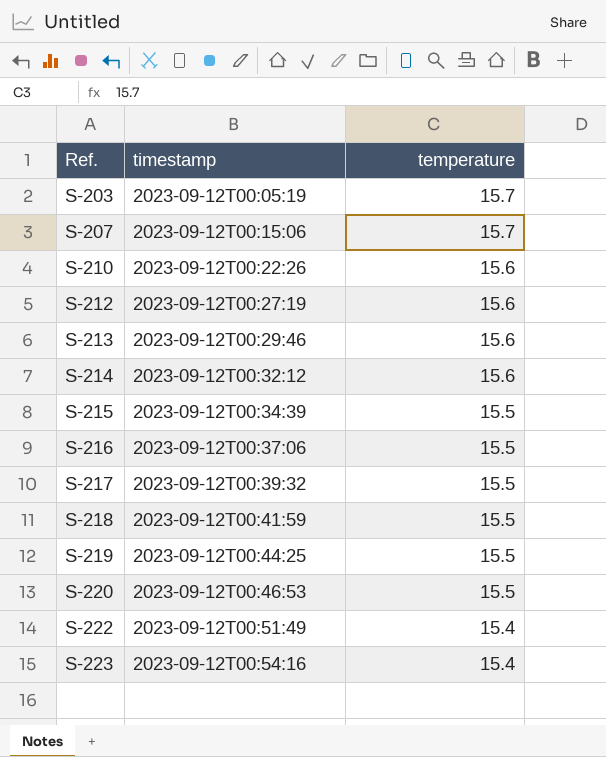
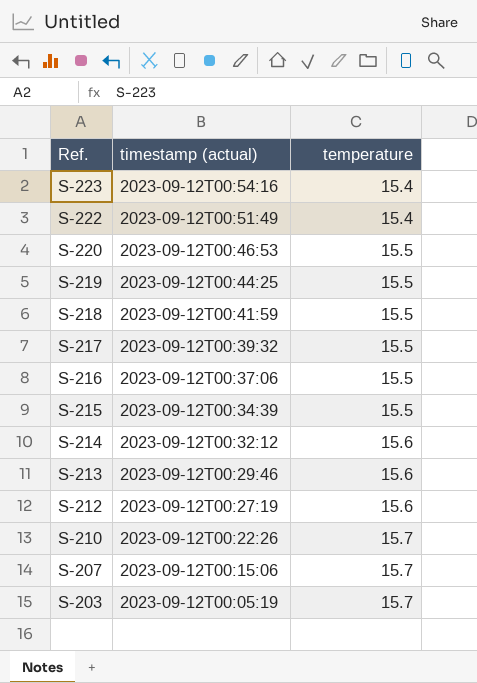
row order: Ref. ascending -> Ref. descending
column name: timestamp -> timestamp (actual)
S-210 | temperature: 15.6 -> 15.7

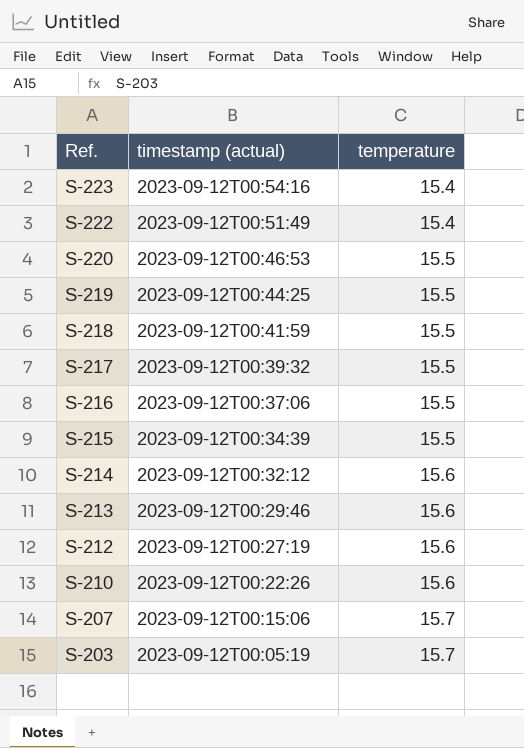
S-210 | temperature: 15.7 -> 15.6

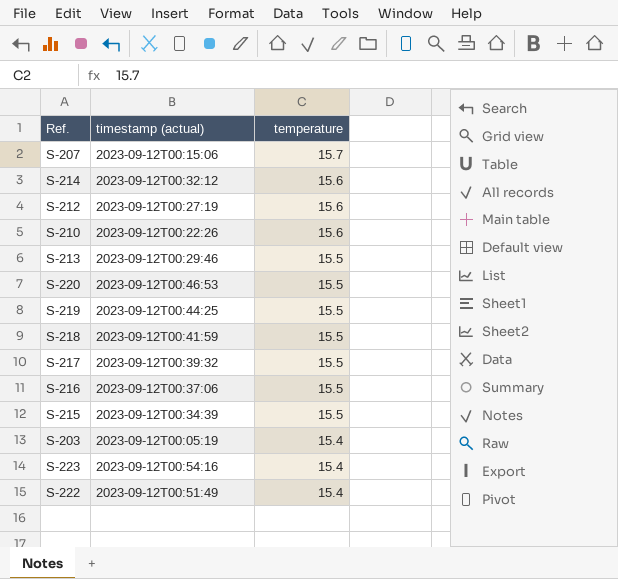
row order: Ref. descending -> temperature descending
S-213 | temperature: 15.6 -> 15.5
S-203 | temperature: 15.7 -> 15.4

